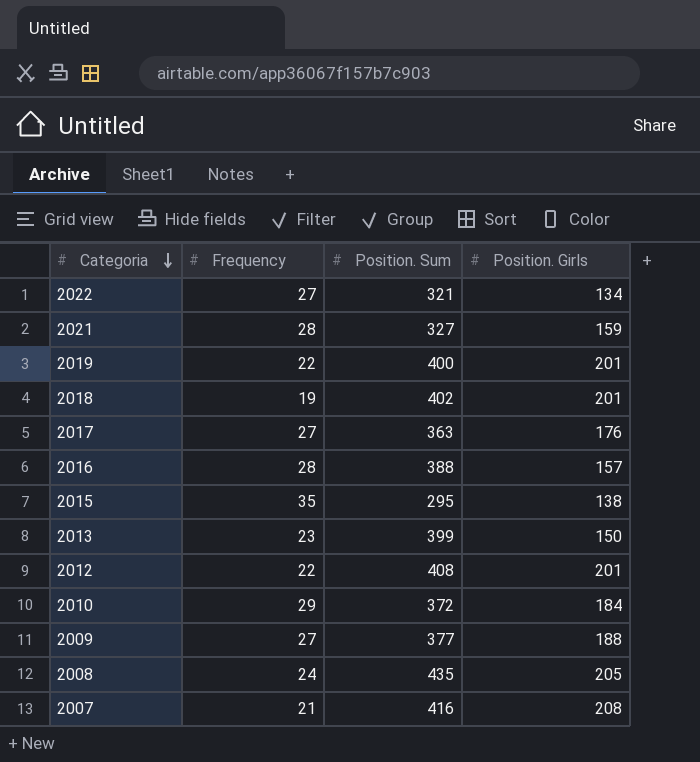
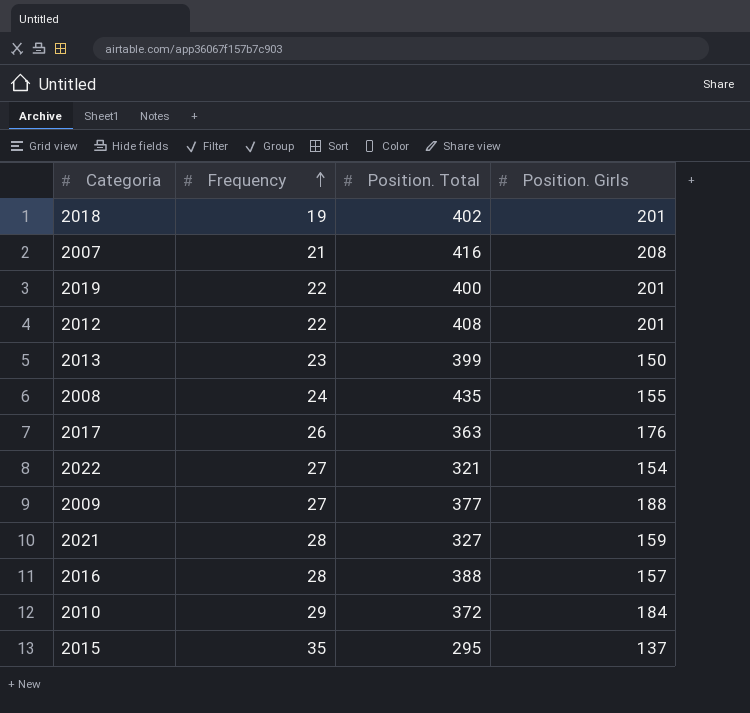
row order: Categoria descending -> Frequency ascending
column name: Position. Sum -> Position. Total
2008 | Position. Girls: 205 -> 155
2017 | Frequency: 27 -> 26
2022 | Position. Girls: 134 -> 154
2015 | Position. Girls: 138 -> 137

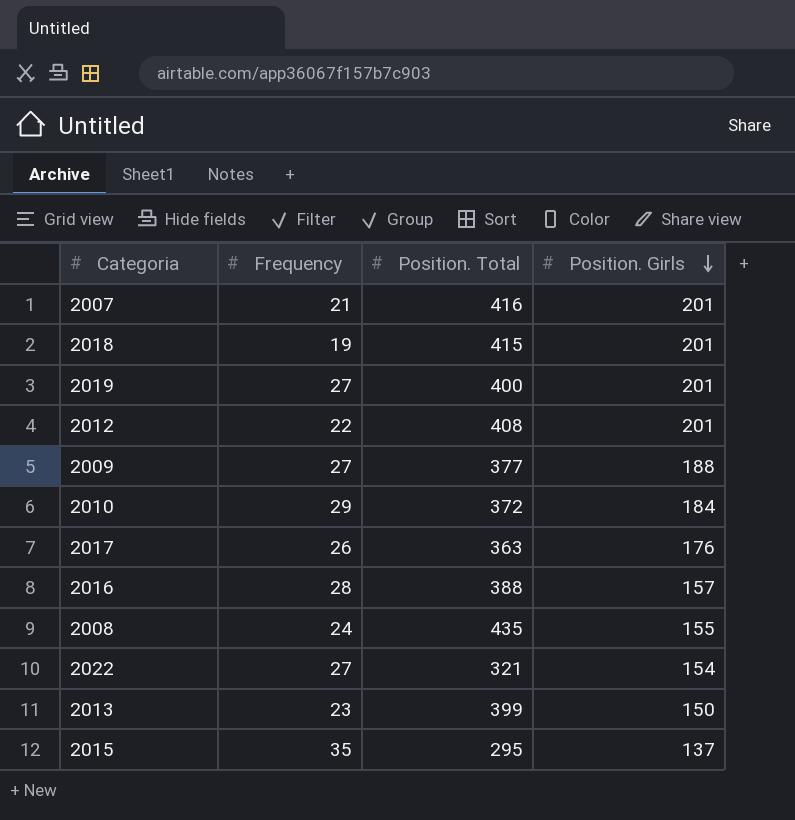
row order: Frequency ascending -> Position. Girls descending
row 2021: 28 | 327 | 159 -> none
2007 | Position. Girls: 208 -> 201
2018 | Position. Total: 402 -> 415
2019 | Frequency: 22 -> 27

